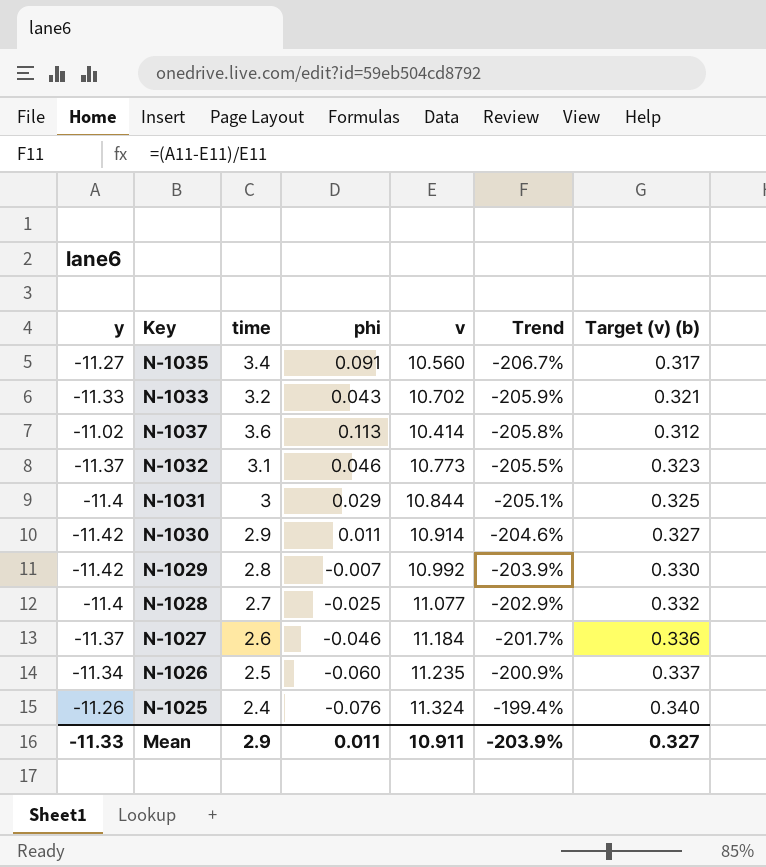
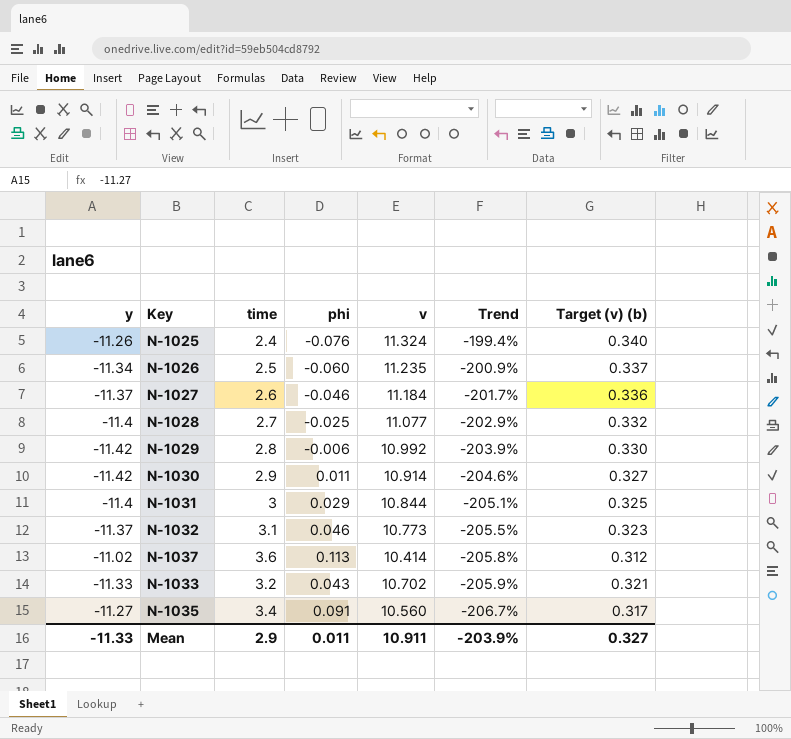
row order: Trend ascending -> Trend descending
N-1029 | phi: -0.007 -> -0.006

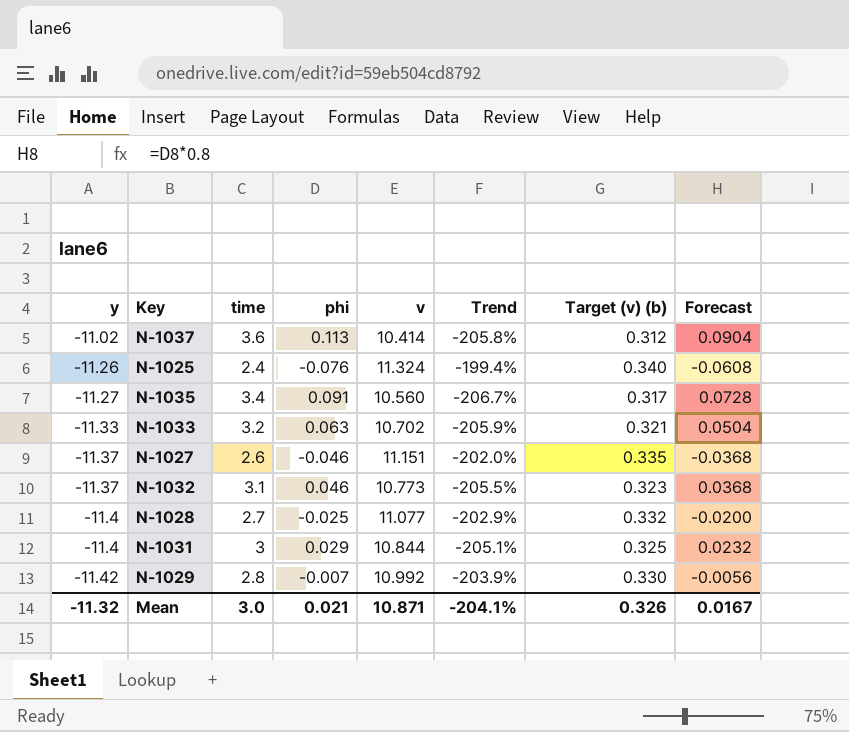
row order: Trend descending -> y descending
column Forecast | formula: none -> [phi] * 0.8
row N-1026: -11.34 | 2.5 | -0.060 | 11.235 | -200.9% | 0.337 -> none
row N-1030: -11.42 | 2.9 | 0.011 | 10.914 | -204.6% | 0.327 -> none
N-1033 | phi: 0.043 -> 0.063
N-1027 | v: 11.184 -> 11.151
N-1027 | Trend: -201.7% -> -202.0%
N-1027 | Target (v) (b): 0.336 -> 0.335
N-1029 | phi: -0.006 -> -0.007
Mean | y: -11.33 -> -11.32
Mean | time: 2.9 -> 3.0
Mean | phi: 0.011 -> 0.021
Mean | v: 10.911 -> 10.871
Mean | Trend: -203.9% -> -204.1%
Mean | Target (v) (b): 0.327 -> 0.326

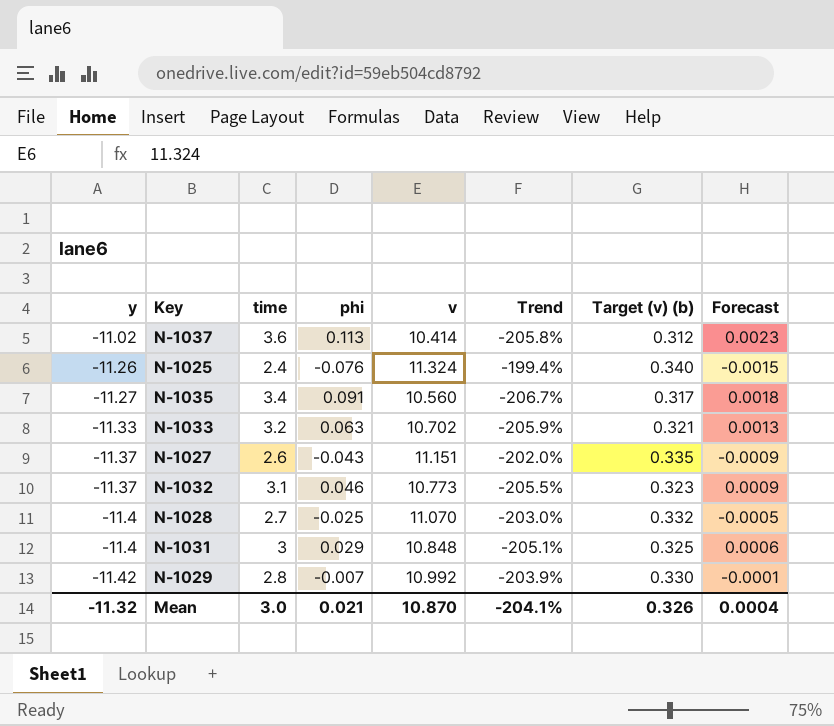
column Forecast | formula: [phi] * 0.8 -> [phi] * 0.02
N-1027 | phi: -0.046 -> -0.043
N-1028 | v: 11.077 -> 11.070
N-1028 | Trend: -202.9% -> -203.0%
N-1031 | v: 10.844 -> 10.848
Mean | v: 10.871 -> 10.870
Mean | Forecast: 0.0167 -> 0.0004

